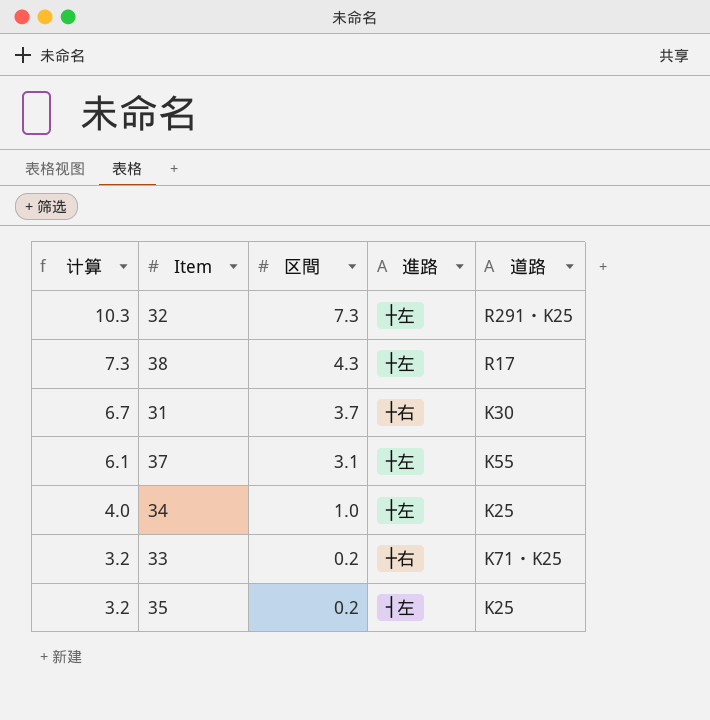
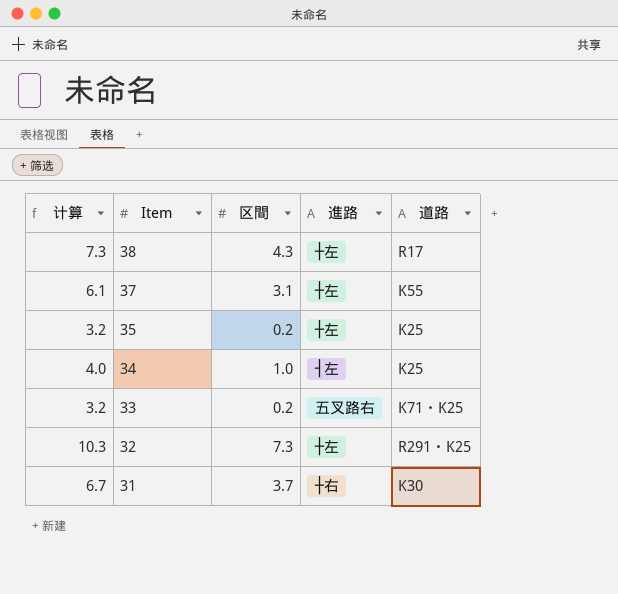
row order: 计算 descending -> Item descending
35 | 進路: ┤左 -> ┼左
34 | 進路: ┼左 -> ┤左
33 | 進路: ┼右 -> 五叉路右

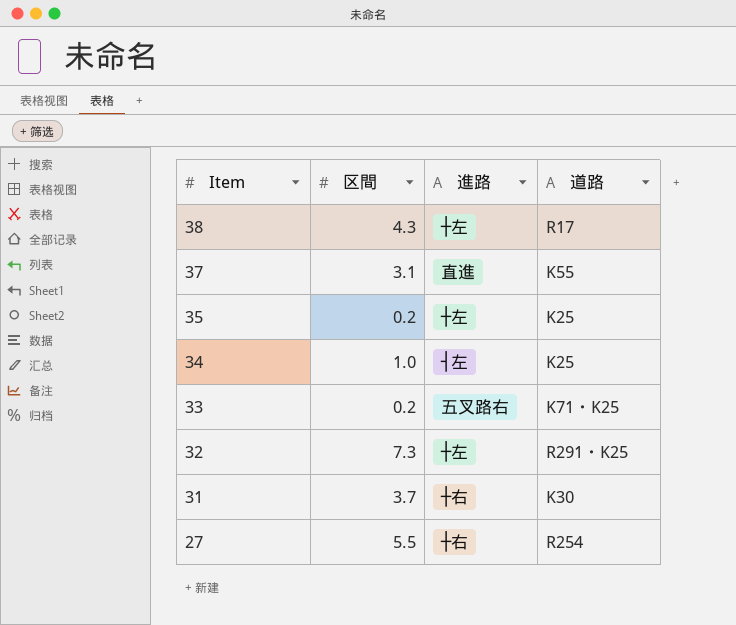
column 计算 | formula: [区間] + 3 -> none
37 | 進路: ┼左 -> 直進
row 27: none -> 5.5 | ┼右 | R254

